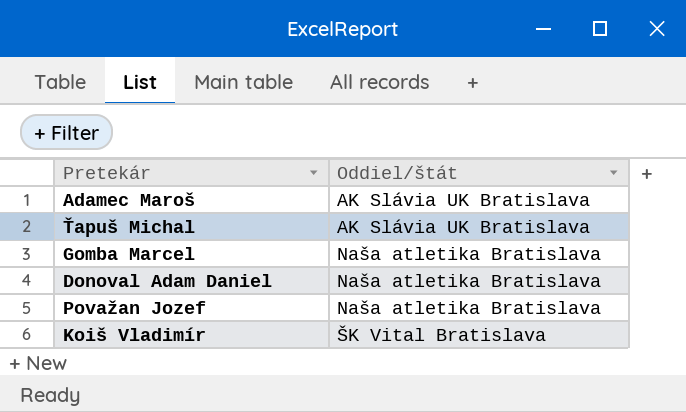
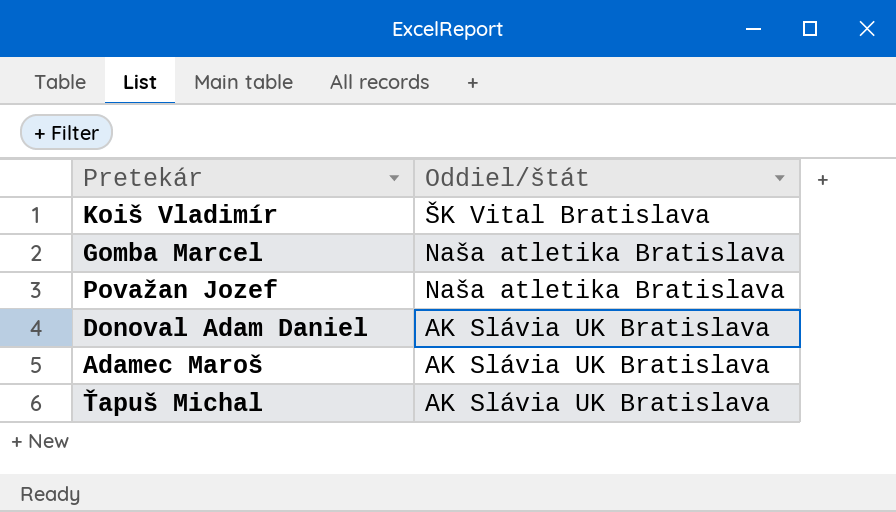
row order: Oddiel/štát ascending -> Oddiel/štát descending
Donoval Adam Daniel | Oddiel/štát: Naša atletika Bratislava -> AK Slávia UK Bratislava

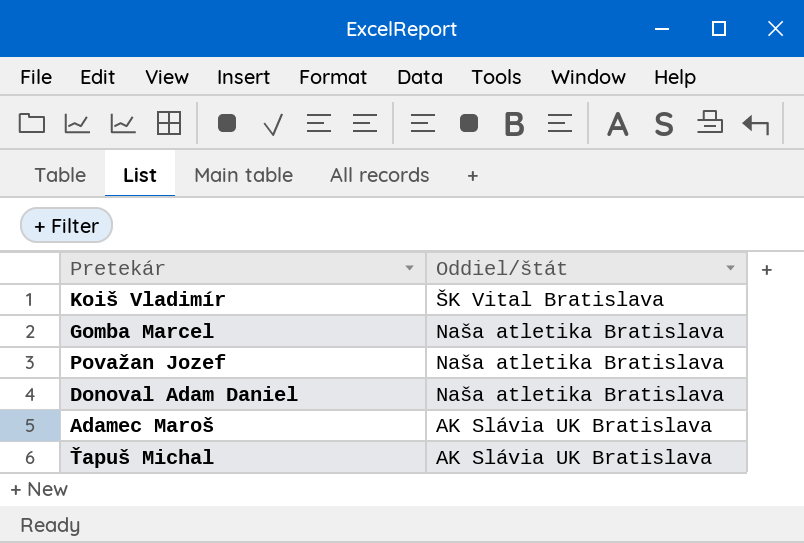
Donoval Adam Daniel | Oddiel/štát: AK Slávia UK Bratislava -> Naša atletika Bratislava

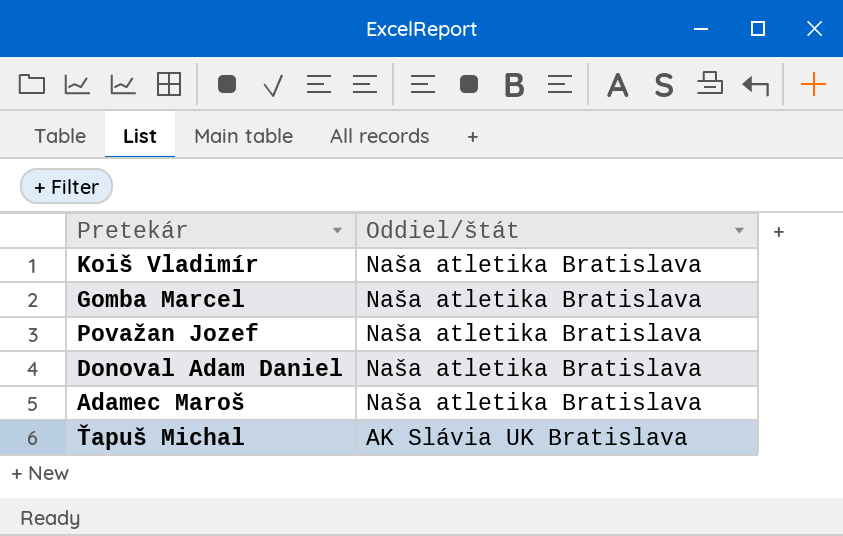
Koiš Vladimír | Oddiel/štát: ŠK Vital Bratislava -> Naša atletika Bratislava
Adamec Maroš | Oddiel/štát: AK Slávia UK Bratislava -> Naša atletika Bratislava

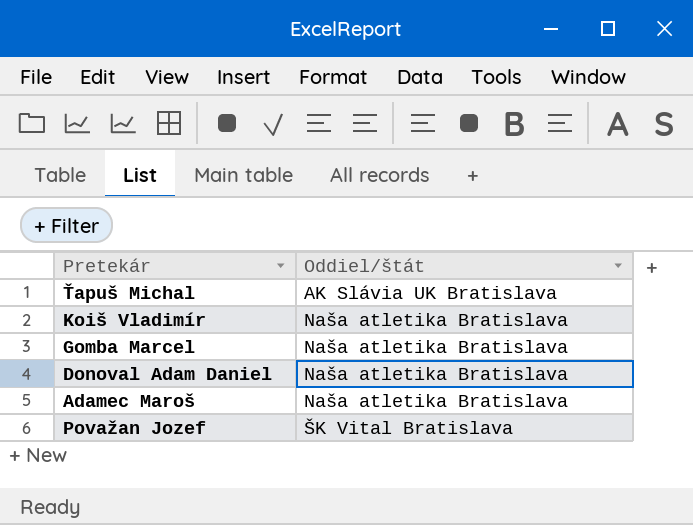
row order: Oddiel/štát descending -> Oddiel/štát ascending
Považan Jozef | Oddiel/štát: Naša atletika Bratislava -> ŠK Vital Bratislava

